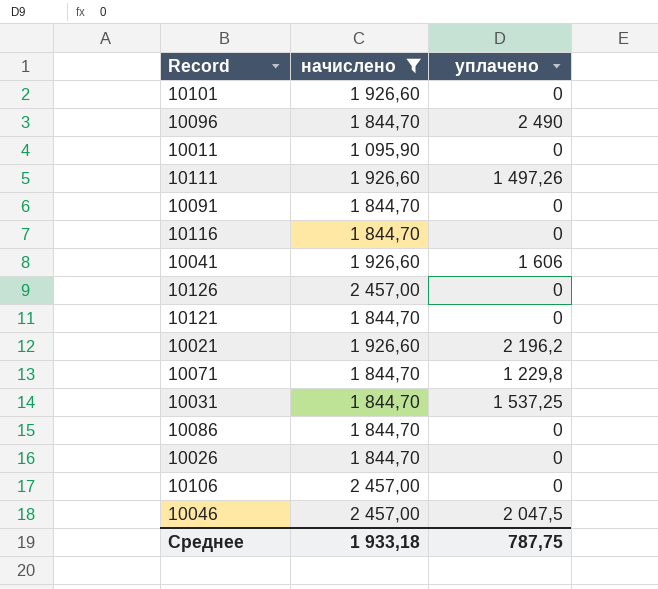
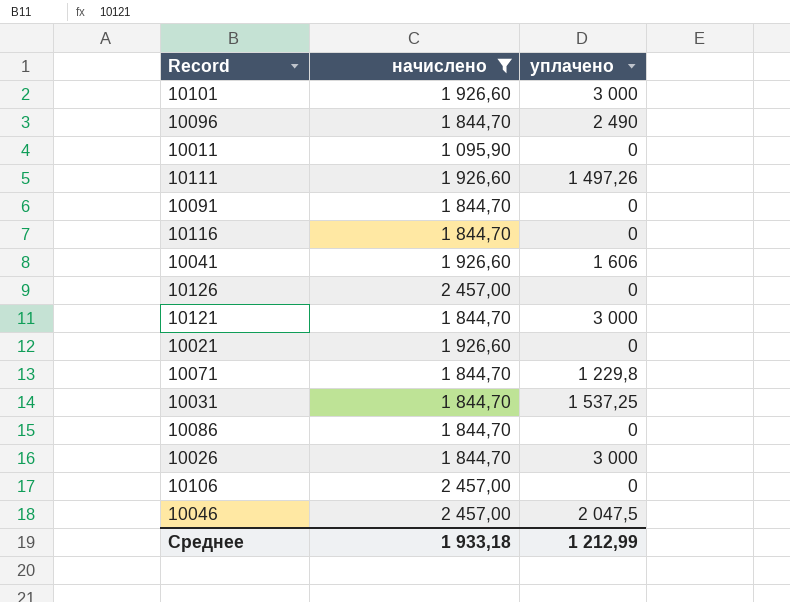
10101 | уплачено: 0 -> 3 000
10121 | уплачено: 0 -> 3 000
10021 | уплачено: 2 196,2 -> 0
10026 | уплачено: 0 -> 3 000
Среднее | уплачено: 787,75 -> 1 212,99

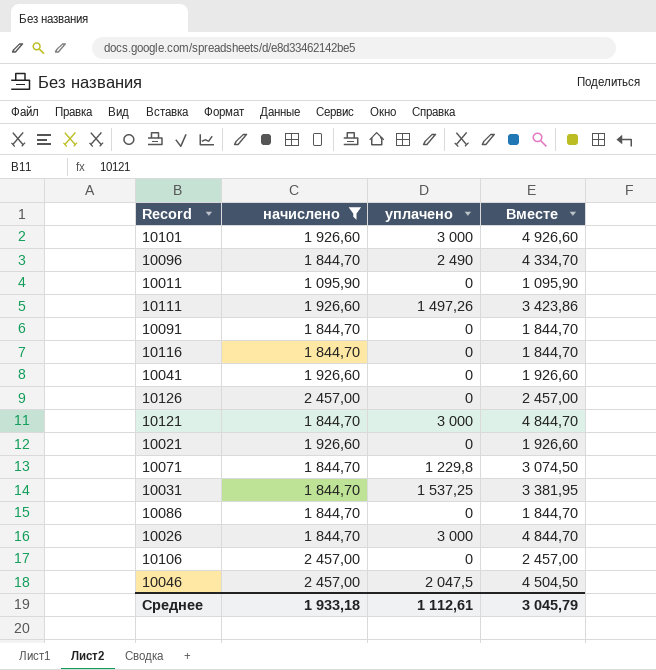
column Вместе | formula: none -> [начислено] + [уплачено]
10041 | уплачено: 1 606 -> 0
Среднее | уплачено: 1 212,99 -> 1 112,61

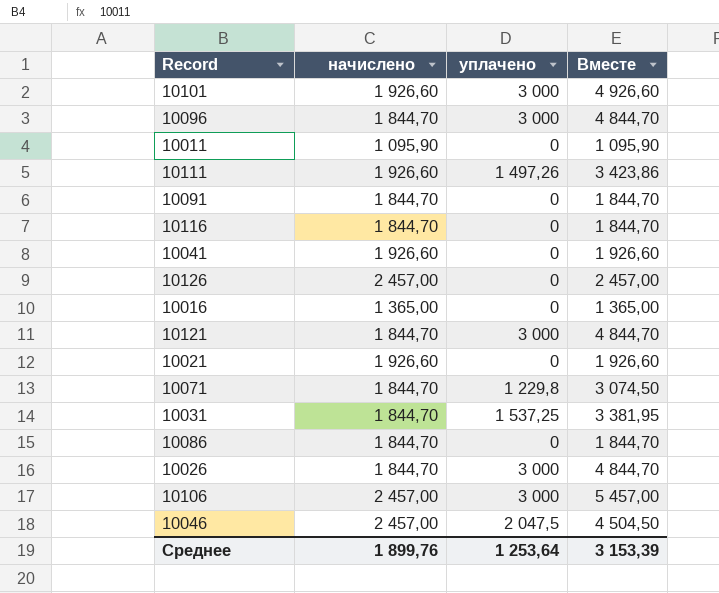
filter: начислено != 1 365,00 -> none
10096 | уплачено: 2 490 -> 3 000
10096 | Вместе: 4 334,70 -> 4 844,70
10106 | уплачено: 0 -> 3 000
10106 | Вместе: 2 457,00 -> 5 457,00
Среднее | начислено: 1 933,18 -> 1 899,76
Среднее | уплачено: 1 112,61 -> 1 253,64
Среднее | Вместе: 3 045,79 -> 3 153,39

